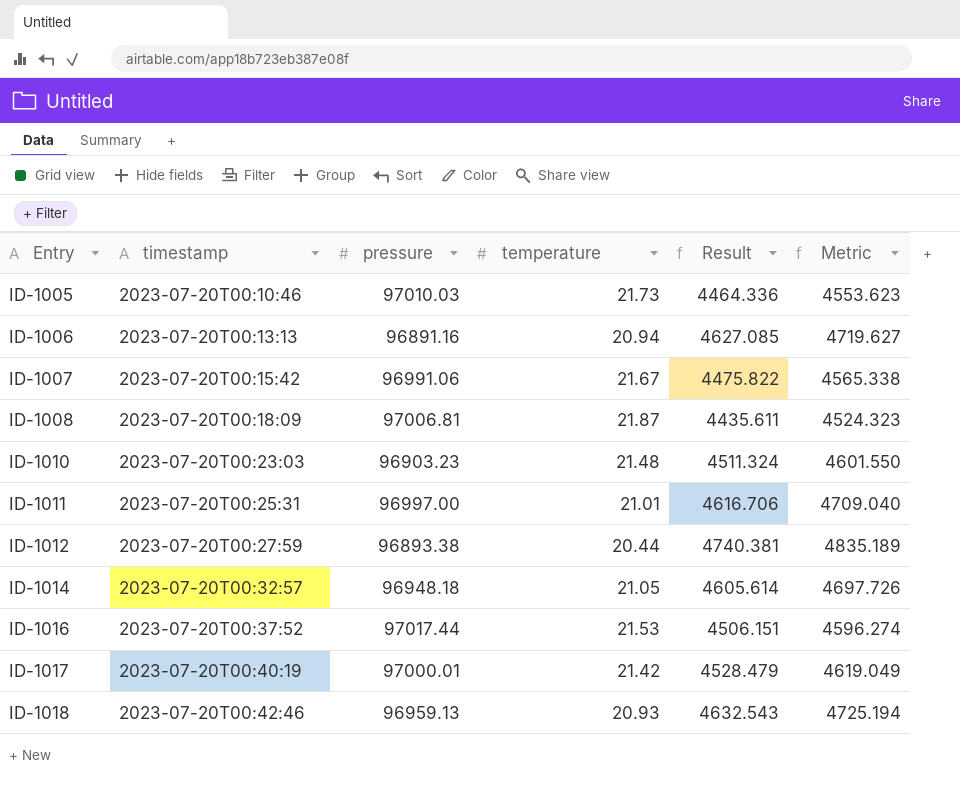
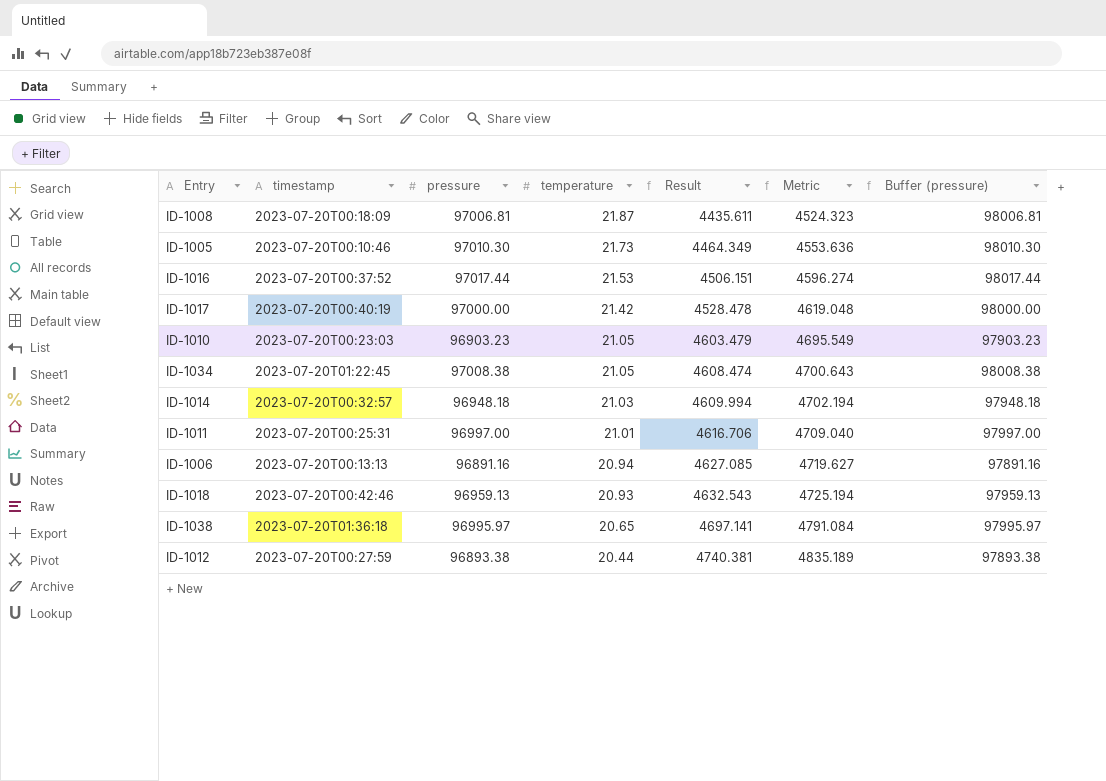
row order: Entry ascending -> temperature descending
column Buffer (pressure) | formula: none -> [pressure] + 1000
row ID-1007: 2023-07-20T00:15:42 | 96991.06 | 21.67 | 4475.822 | 4565.338 -> none
ID-1005 | pressure: 97010.03 -> 97010.30
ID-1005 | Result: 4464.336 -> 4464.349
ID-1005 | Metric: 4553.623 -> 4553.636
ID-1017 | pressure: 97000.01 -> 97000.00
ID-1017 | Result: 4528.479 -> 4528.478
ID-1017 | Metric: 4619.049 -> 4619.048
ID-1010 | temperature: 21.48 -> 21.05
ID-1010 | Result: 4511.324 -> 4603.479
ID-1010 | Metric: 4601.550 -> 4695.549
row ID-1034: none -> 2023-07-20T01:22:45 | 97008.38 | 21.05 | 4608.474 | 4700.643 | 98008.38
ID-1014 | temperature: 21.05 -> 21.03
ID-1014 | Result: 4605.614 -> 4609.994
ID-1014 | Metric: 4697.726 -> 4702.194
row ID-1038: none -> 2023-07-20T01:36:18 | 96995.97 | 20.65 | 4697.141 | 4791.084 | 97995.97

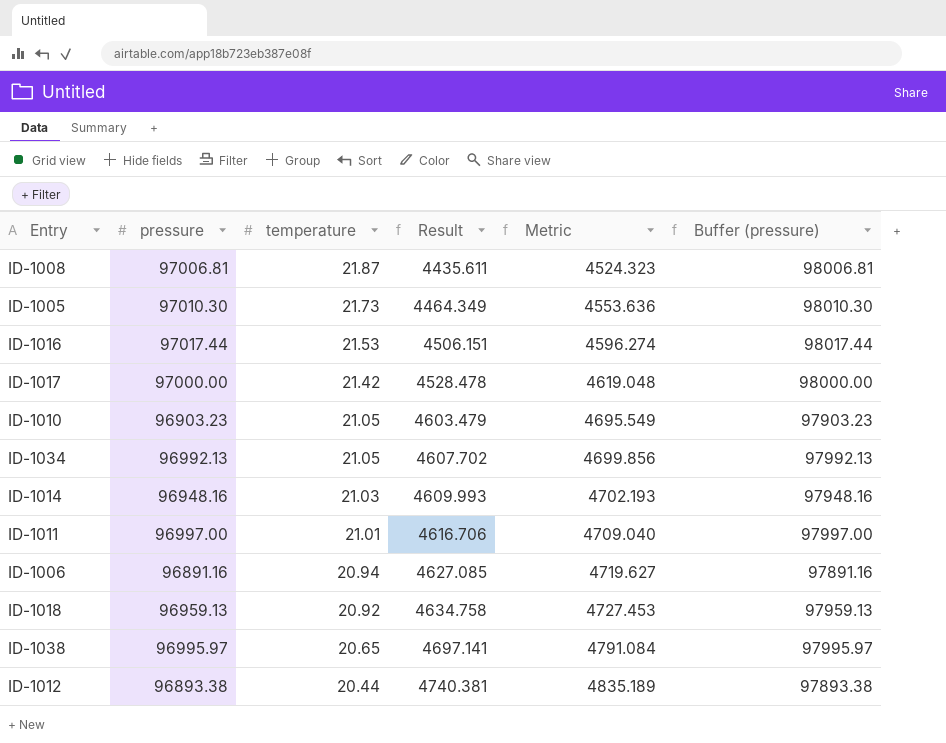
column timestamp | position: 2 -> none
ID-1034 | pressure: 97008.38 -> 96992.13
ID-1034 | Result: 4608.474 -> 4607.702
ID-1034 | Metric: 4700.643 -> 4699.856
ID-1034 | Buffer (pressure): 98008.38 -> 97992.13
ID-1014 | pressure: 96948.18 -> 96948.16
ID-1014 | Result: 4609.994 -> 4609.993
ID-1014 | Metric: 4702.194 -> 4702.193
ID-1014 | Buffer (pressure): 97948.18 -> 97948.16
ID-1018 | temperature: 20.93 -> 20.92
ID-1018 | Result: 4632.543 -> 4634.758
ID-1018 | Metric: 4725.194 -> 4727.453

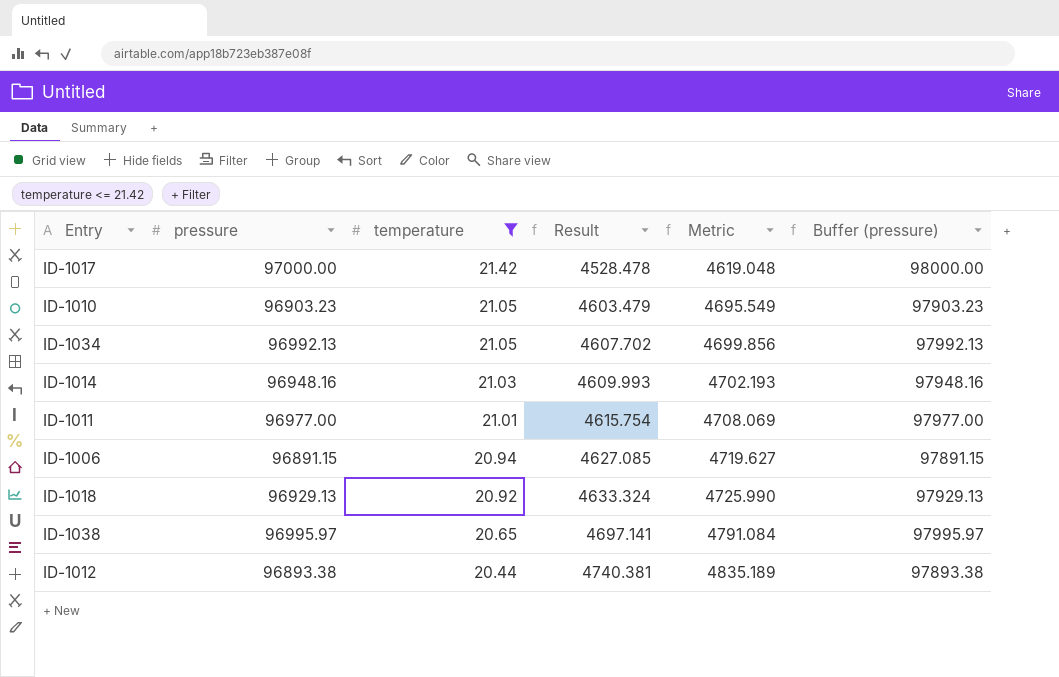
filter: none -> temperature <= 21.42
ID-1011 | pressure: 96997.00 -> 96977.00
ID-1011 | Result: 4616.706 -> 4615.754
ID-1011 | Metric: 4709.040 -> 4708.069
ID-1011 | Buffer (pressure): 97997.00 -> 97977.00
ID-1006 | pressure: 96891.16 -> 96891.15
ID-1006 | Buffer (pressure): 97891.16 -> 97891.15
ID-1018 | pressure: 96959.13 -> 96929.13
ID-1018 | Result: 4634.758 -> 4633.324
ID-1018 | Metric: 4727.453 -> 4725.990
ID-1018 | Buffer (pressure): 97959.13 -> 97929.13

